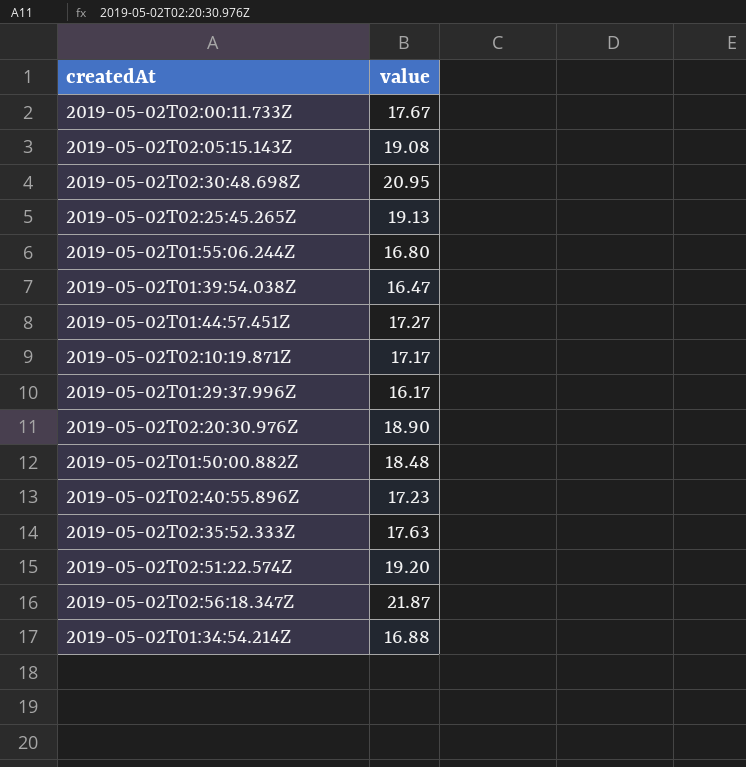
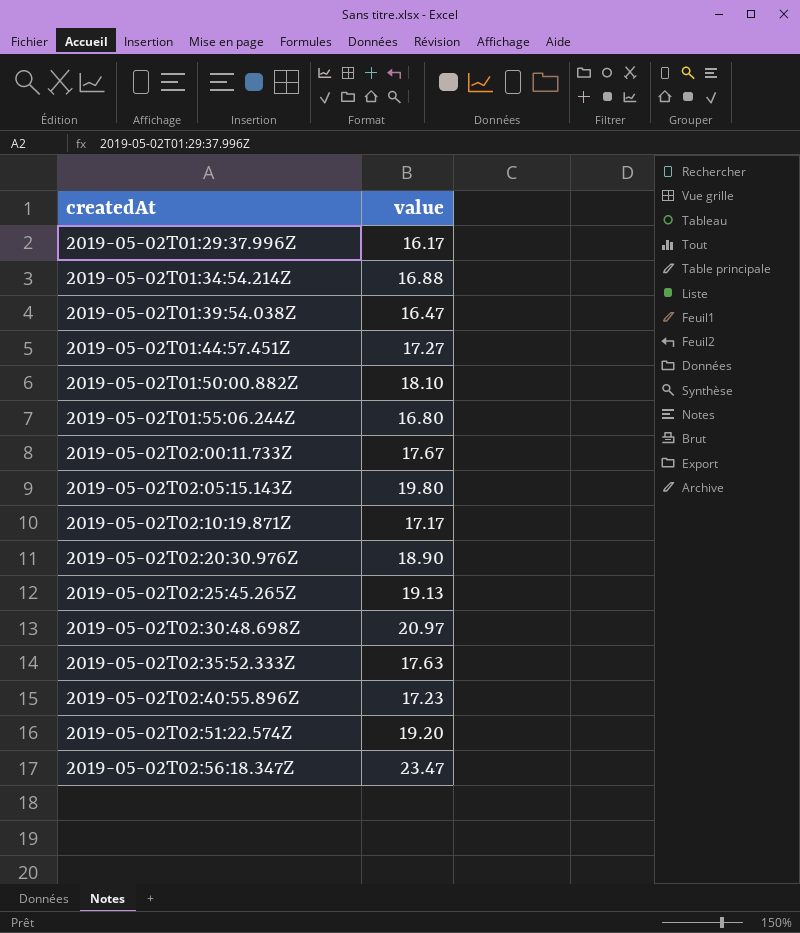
row order: none -> createdAt ascending
2019-05-02T01:50:00.882Z | value: 18.48 -> 18.10
2019-05-02T02:05:15.143Z | value: 19.08 -> 19.80
2019-05-02T02:30:48.698Z | value: 20.95 -> 20.97
2019-05-02T02:56:18.347Z | value: 21.87 -> 23.47

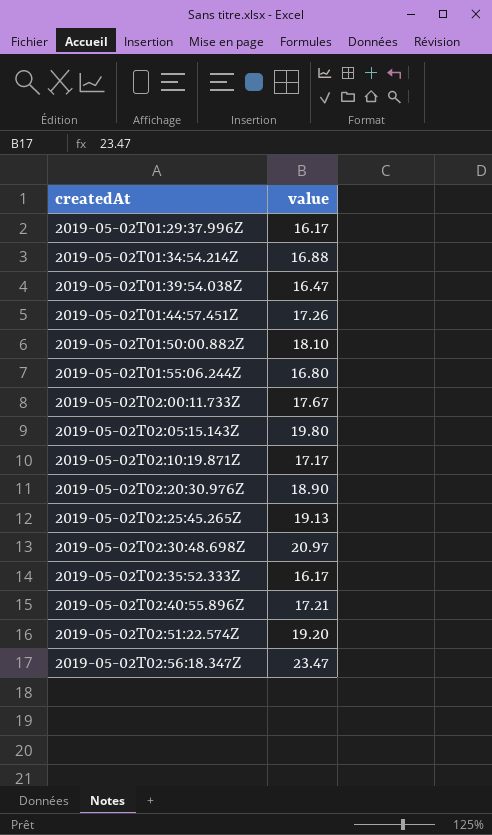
2019-05-02T01:44:57.451Z | value: 17.27 -> 17.26
2019-05-02T02:35:52.333Z | value: 17.63 -> 16.17
2019-05-02T02:40:55.896Z | value: 17.23 -> 17.21

